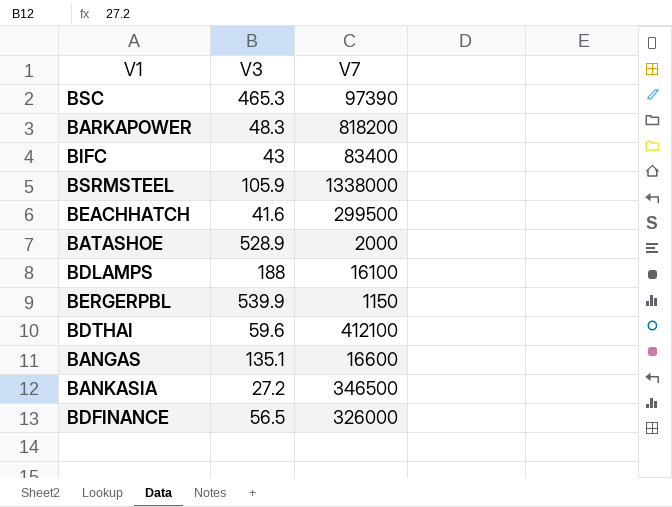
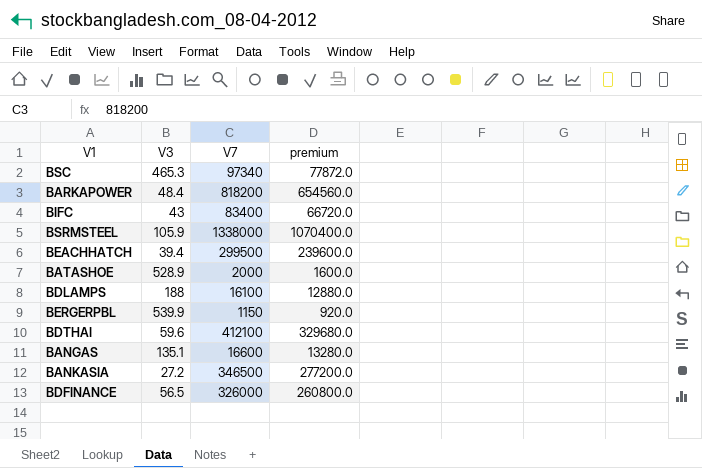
column premium | formula: none -> [V7] * 0.8
BSC | V7: 97390 -> 97340
BARKAPOWER | V3: 48.3 -> 48.4
BEACHHATCH | V3: 41.6 -> 39.4

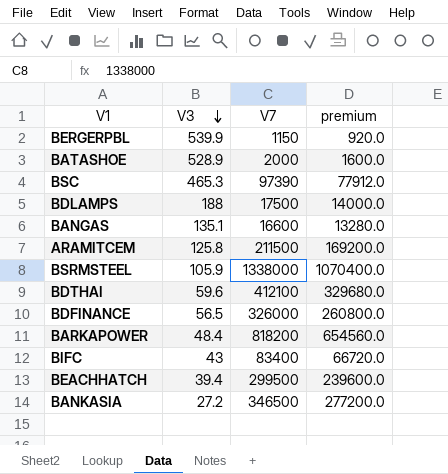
row order: none -> V3 descending
BSC | V7: 97340 -> 97390
BSC | premium: 77872.0 -> 77912.0
BDLAMPS | V7: 16100 -> 17500
BDLAMPS | premium: 12880.0 -> 14000.0
row ARAMITCEM: none -> 125.8 | 211500 | 169200.0

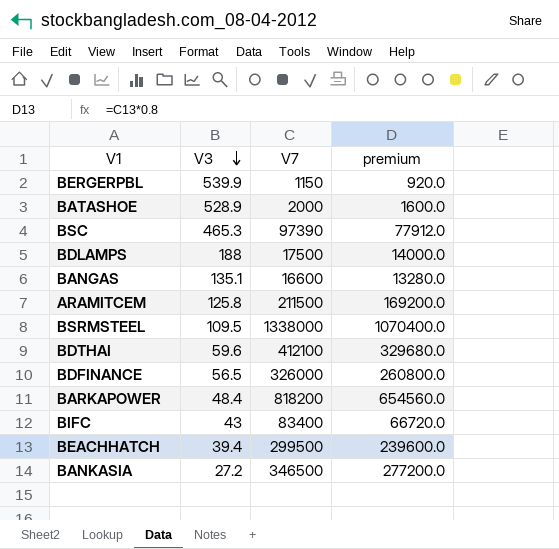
BSRMSTEEL | V3: 105.9 -> 109.5

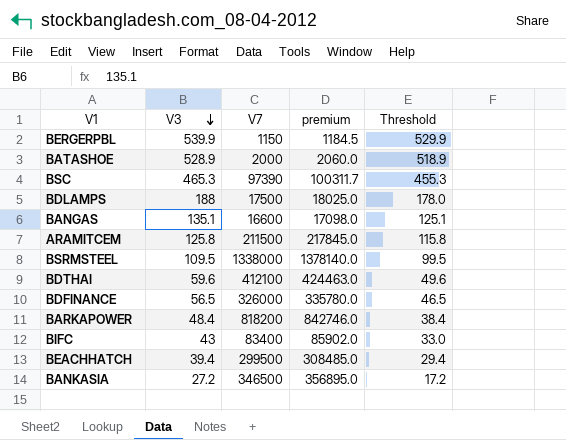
column premium | formula: [V7] * 0.8 -> [V7] * 1.03
column Threshold | formula: none -> [V3] - 10

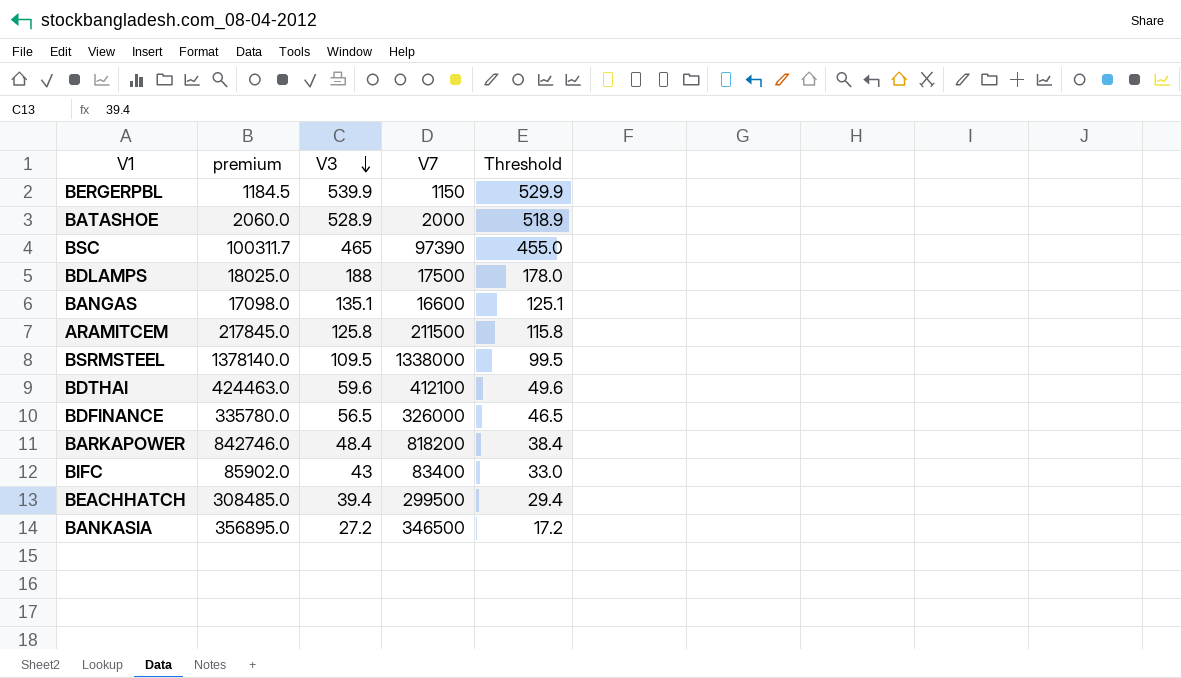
column premium | position: 4 -> 2
BSC | V3: 465.3 -> 465
BSC | Threshold: 455.3 -> 455.0

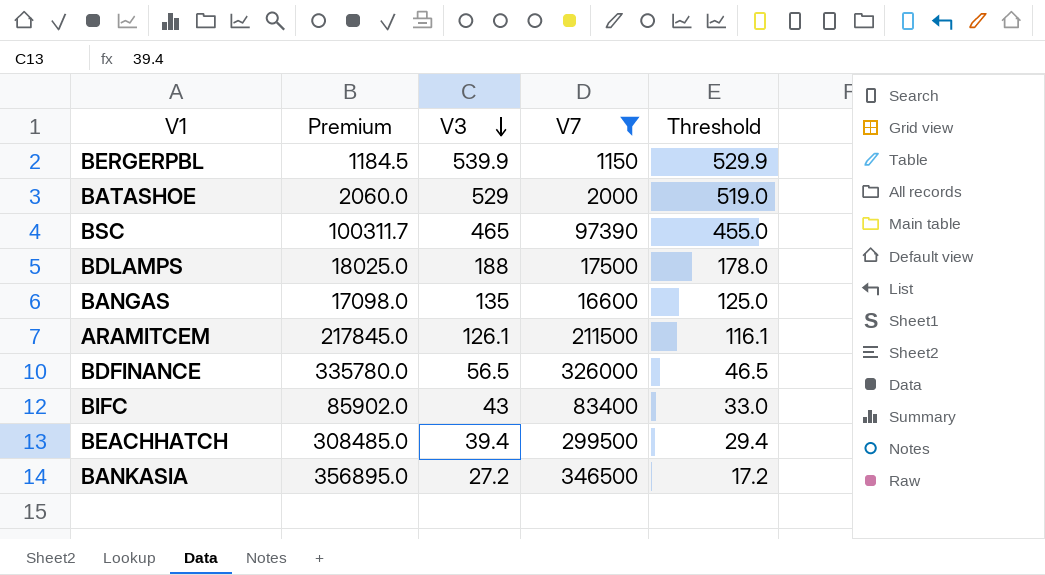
filter: none -> V7 <= 346500
column name: premium -> Premium
BATASHOE | V3: 528.9 -> 529
BATASHOE | Threshold: 518.9 -> 519.0
BANGAS | V3: 135.1 -> 135
BANGAS | Threshold: 125.1 -> 125.0
ARAMITCEM | V3: 125.8 -> 126.1
ARAMITCEM | Threshold: 115.8 -> 116.1

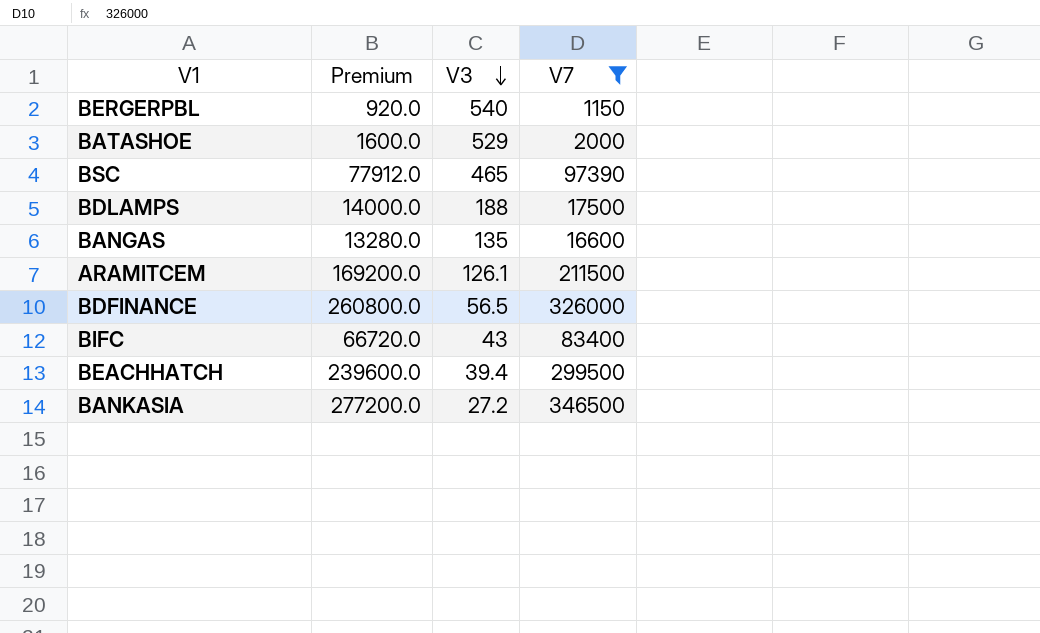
column Threshold | formula: [V3] - 10 -> none
column Premium | formula: [V7] * 1.03 -> [V7] * 0.8
BERGERPBL | V3: 539.9 -> 540

